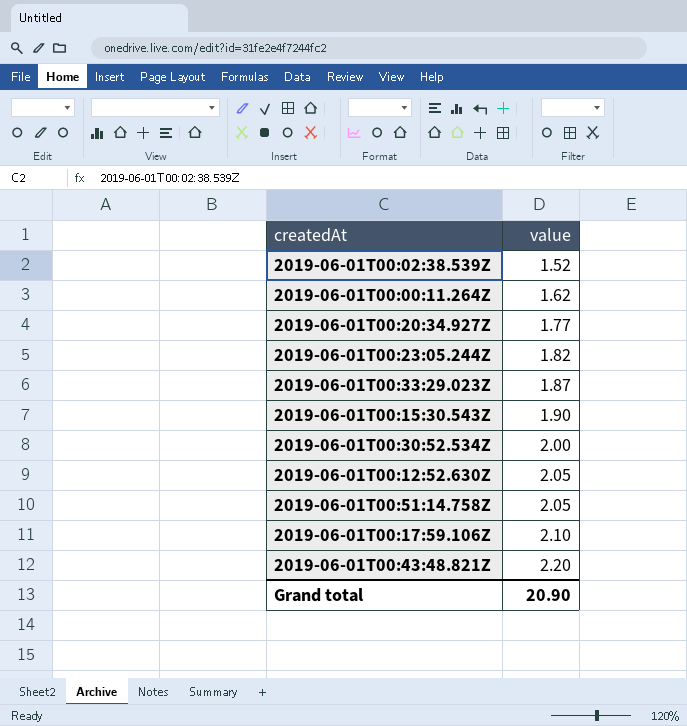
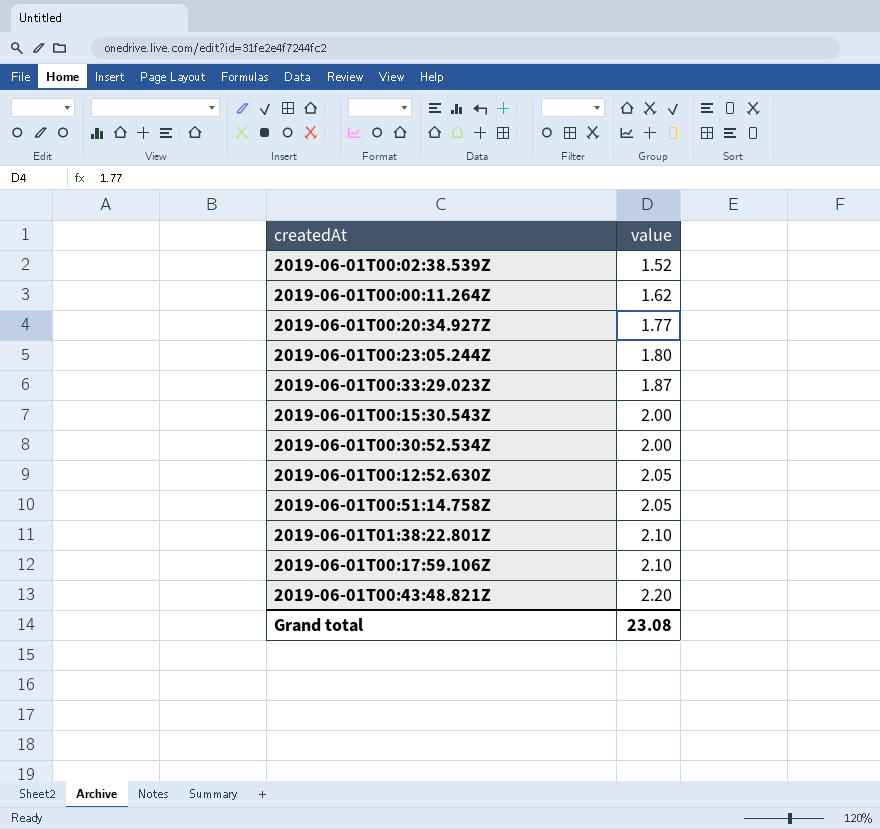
2019-06-01T00:23:05.244Z | value: 1.82 -> 1.80
2019-06-01T00:15:30.543Z | value: 1.90 -> 2.00
row 2019-06-01T01:38:22.801Z: none -> 2.10
Grand total | value: 20.90 -> 23.08

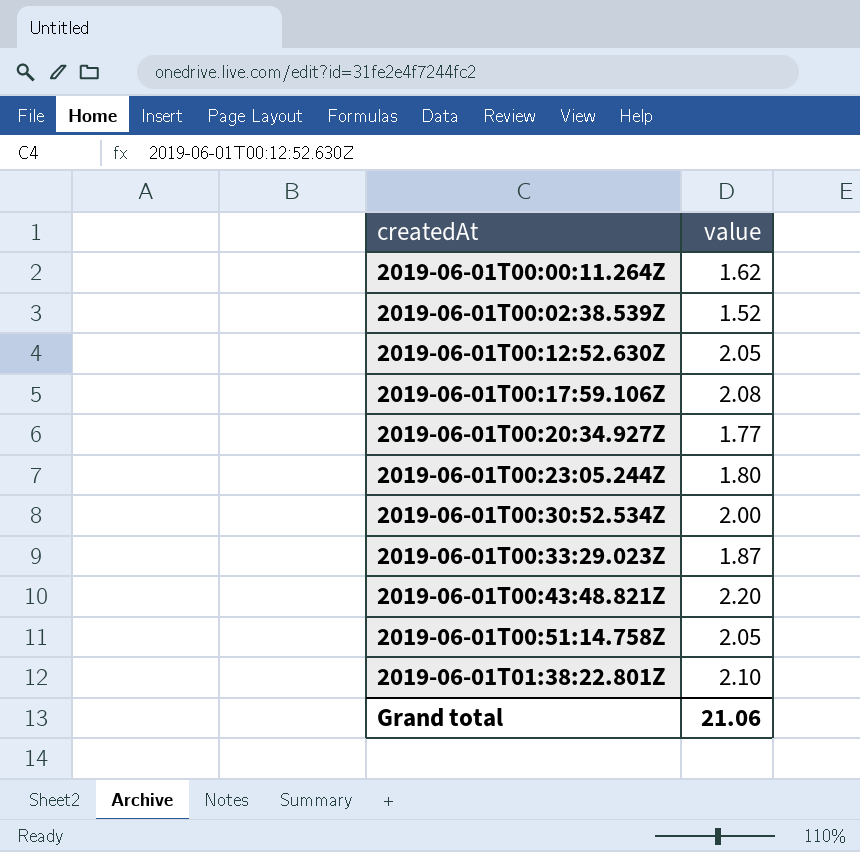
row order: value ascending -> createdAt ascending
row 2019-06-01T00:15:30.543Z: 2.00 -> none
2019-06-01T00:17:59.106Z | value: 2.10 -> 2.08
Grand total | value: 23.08 -> 21.06

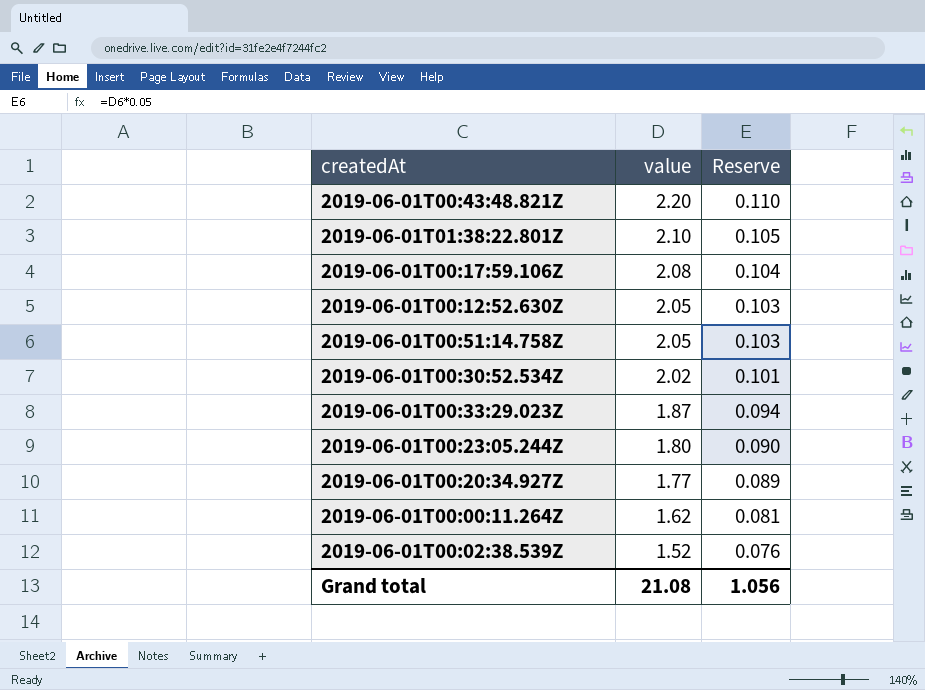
row order: createdAt ascending -> value descending
column Reserve | formula: none -> [value] * 0.05
2019-06-01T00:30:52.534Z | value: 2.00 -> 2.02
Grand total | value: 21.06 -> 21.08

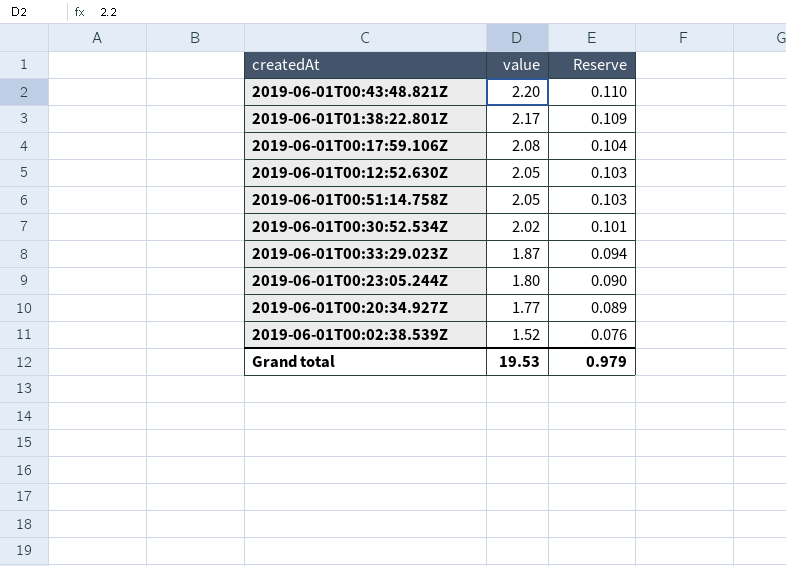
row 2019-06-01T00:00:11.264Z: 1.62 | 0.081 -> none
2019-06-01T01:38:22.801Z | value: 2.10 -> 2.17
2019-06-01T01:38:22.801Z | Reserve: 0.105 -> 0.109
Grand total | value: 21.08 -> 19.53
Grand total | Reserve: 1.056 -> 0.979

